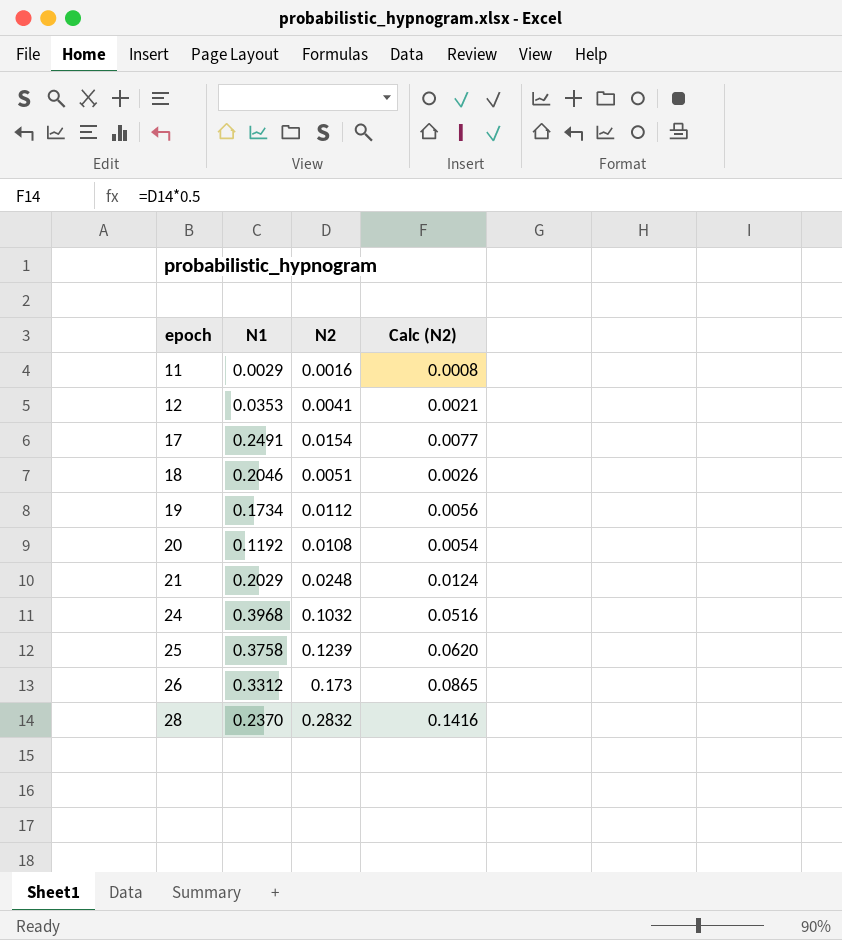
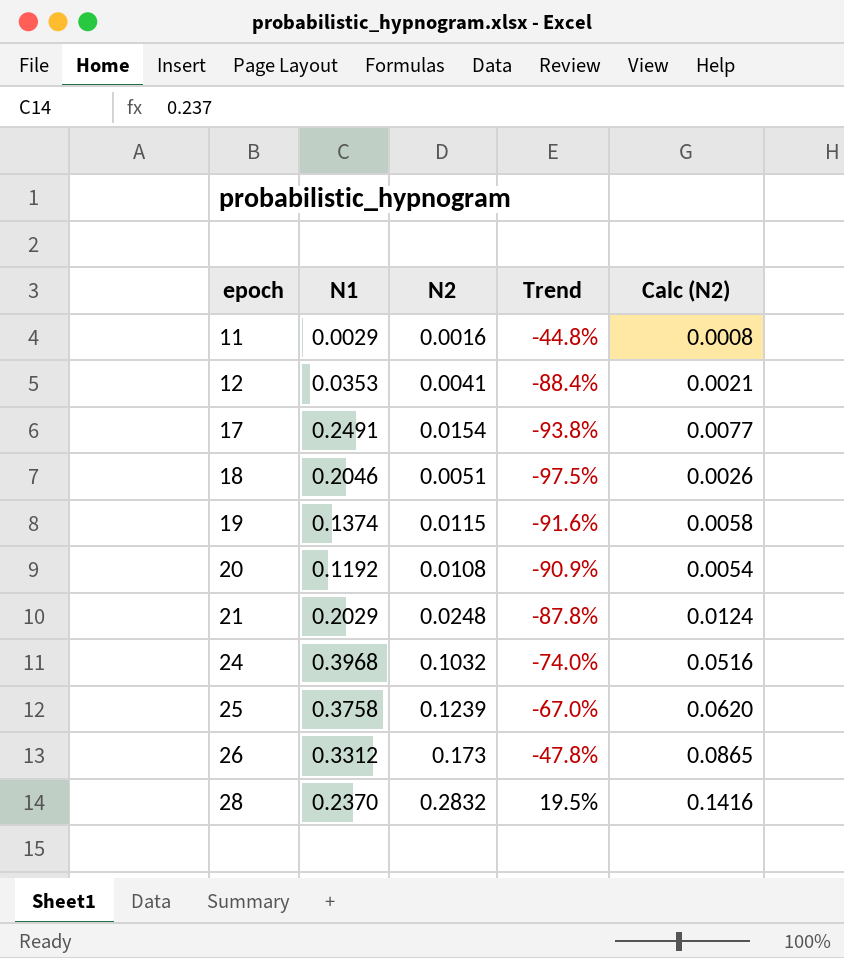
column Trend | formula: none -> ([N2] - [N1]) / [N1]
19 | N1: 0.1734 -> 0.1374
19 | N2: 0.0112 -> 0.0115
19 | Calc (N2): 0.0056 -> 0.0058

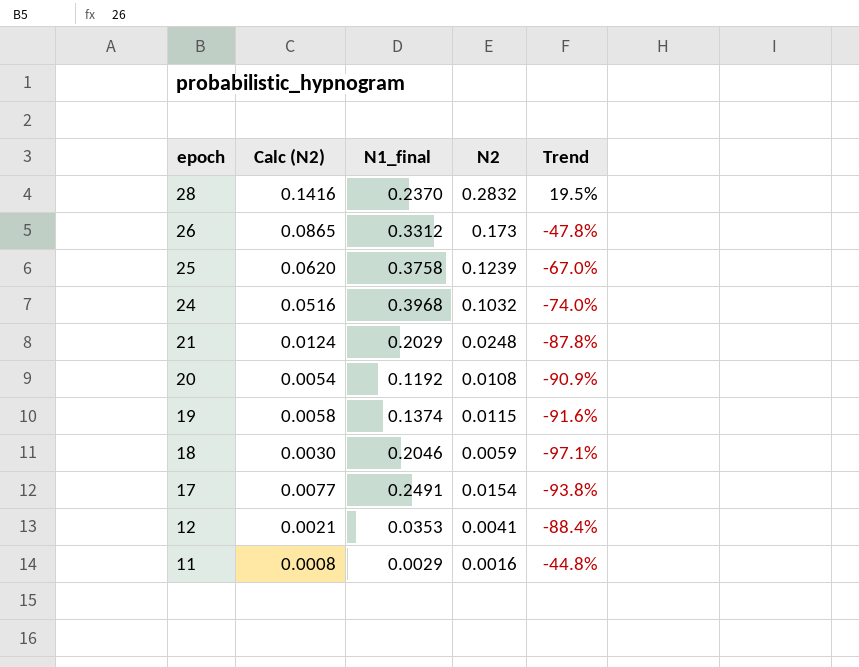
row order: epoch ascending -> epoch descending
column Calc (N2) | position: 5 -> 2
column name: N1 -> N1_final
18 | Calc (N2): 0.0026 -> 0.0030
18 | N2: 0.0051 -> 0.0059
18 | Trend: -97.5% -> -97.1%

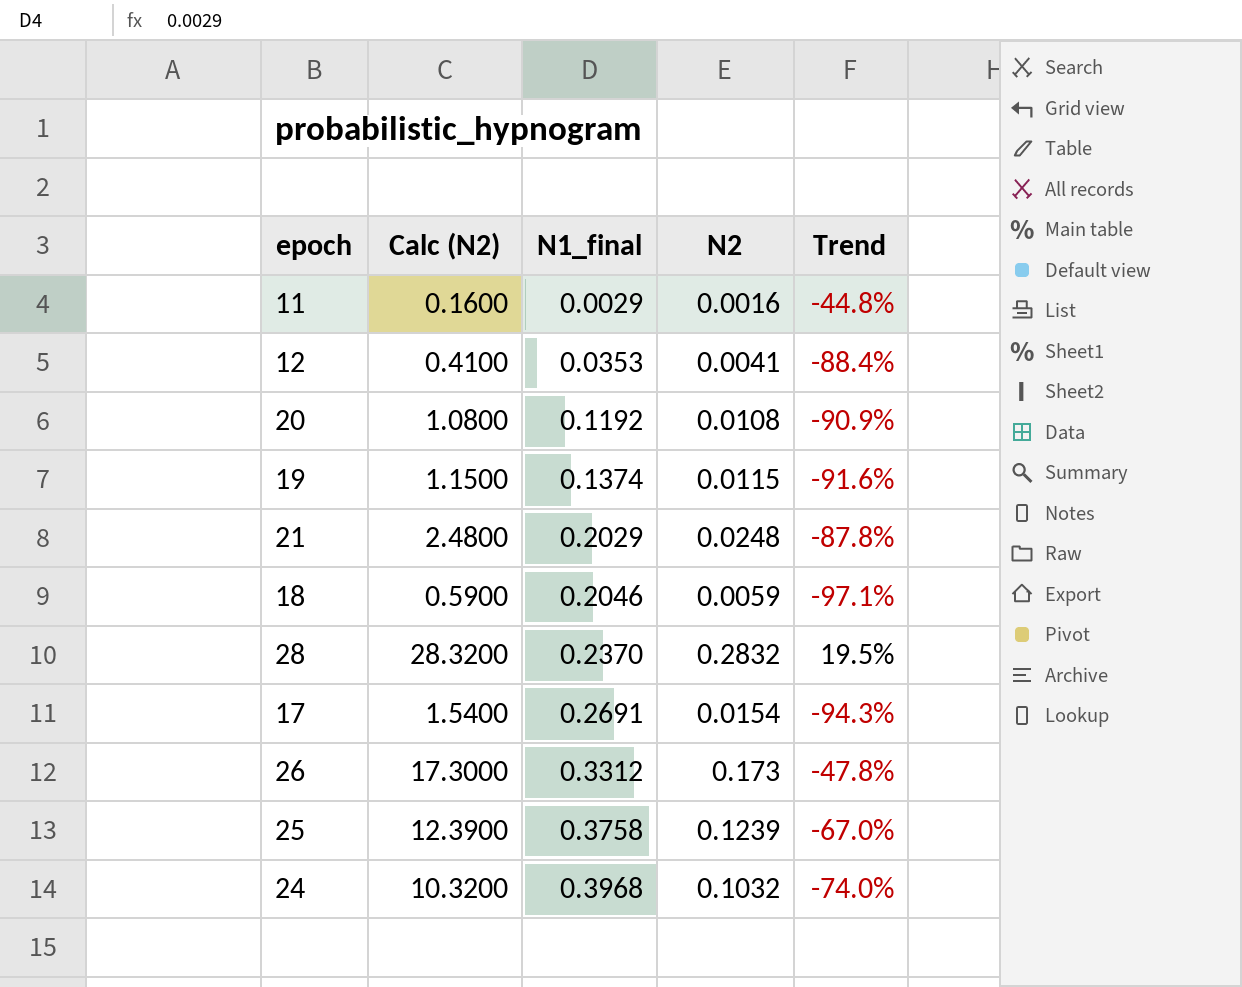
row order: epoch descending -> N1_final ascending
column Calc (N2) | formula: [N2] * 0.5 -> [N2] * 100
17 | N1_final: 0.2491 -> 0.2691
17 | Trend: -93.8% -> -94.3%

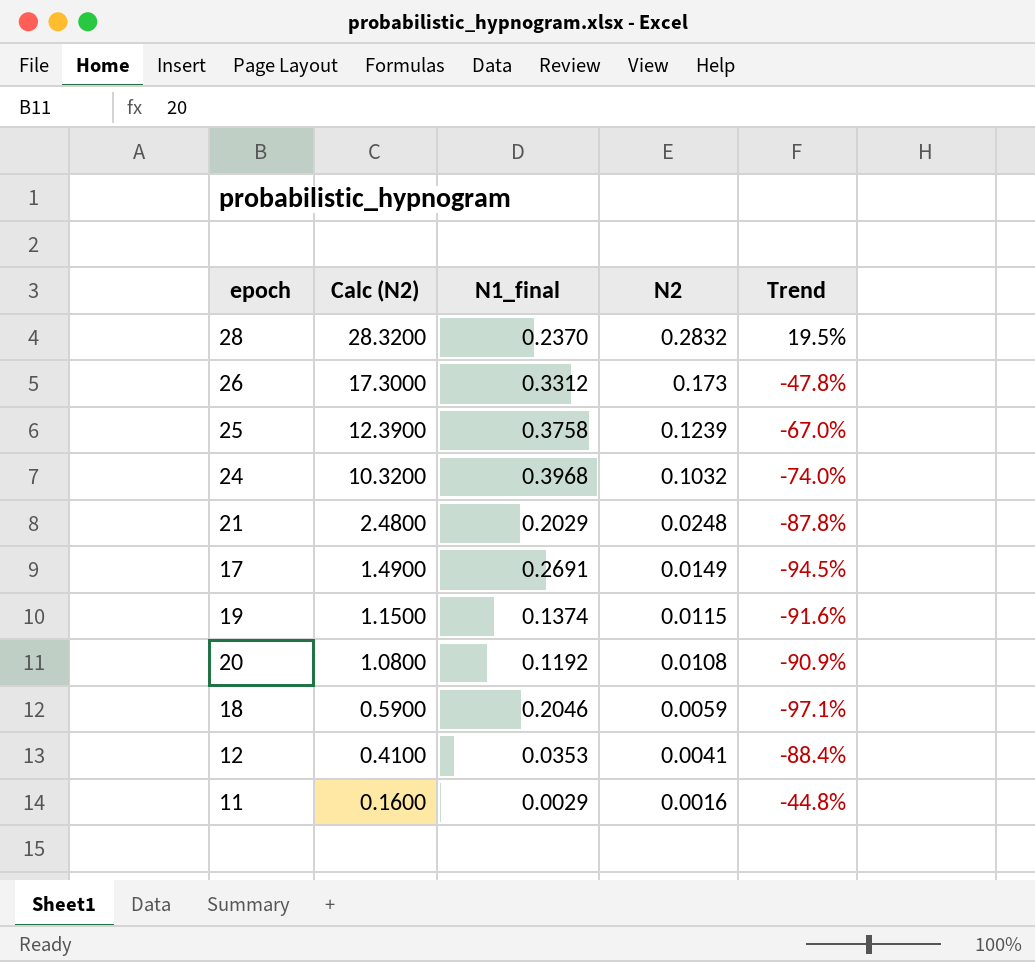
row order: N1_final ascending -> Calc (N2) descending
17 | Calc (N2): 1.5400 -> 1.4900
17 | N2: 0.0154 -> 0.0149
17 | Trend: -94.3% -> -94.5%

